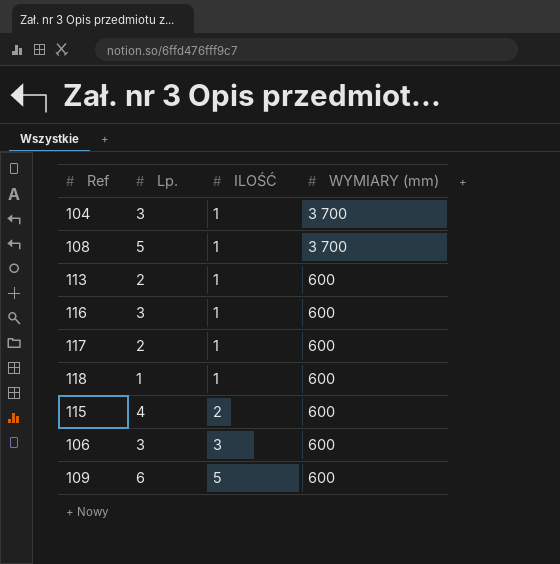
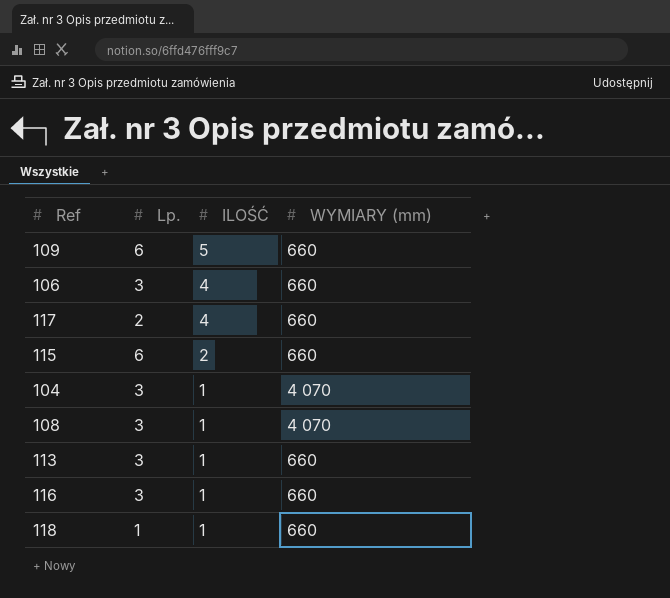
row order: ILOŚĆ ascending -> ILOŚĆ descending
109 | WYMIARY (mm): 600 -> 660
106 | ILOŚĆ: 3 -> 4
106 | WYMIARY (mm): 600 -> 660
117 | ILOŚĆ: 1 -> 4
117 | WYMIARY (mm): 600 -> 660
115 | Lp.: 4 -> 6
115 | WYMIARY (mm): 600 -> 660
104 | WYMIARY (mm): 3 700 -> 4 070
108 | Lp.: 5 -> 3
108 | WYMIARY (mm): 3 700 -> 4 070
113 | Lp.: 2 -> 3
113 | WYMIARY (mm): 600 -> 660
116 | WYMIARY (mm): 600 -> 660
118 | WYMIARY (mm): 600 -> 660

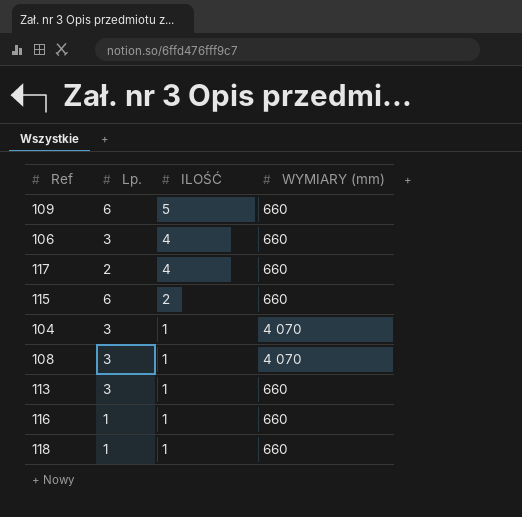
116 | Lp.: 3 -> 1

